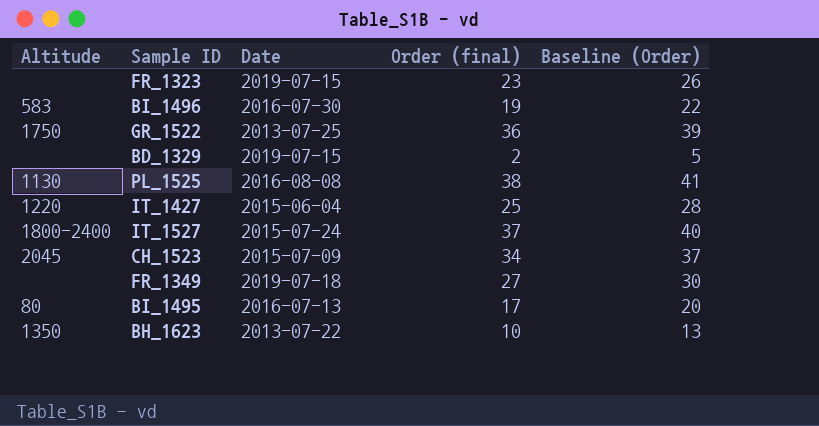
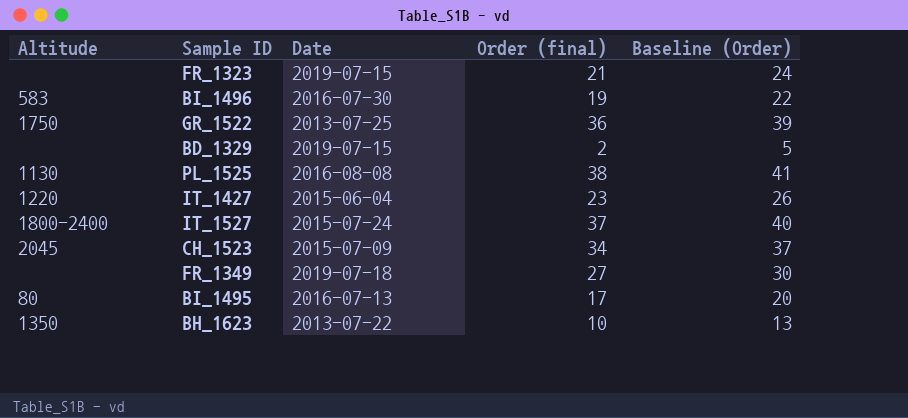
FR_1323 | Order (final): 23 -> 21
FR_1323 | Baseline (Order): 26 -> 24
IT_1427 | Order (final): 25 -> 23
IT_1427 | Baseline (Order): 28 -> 26

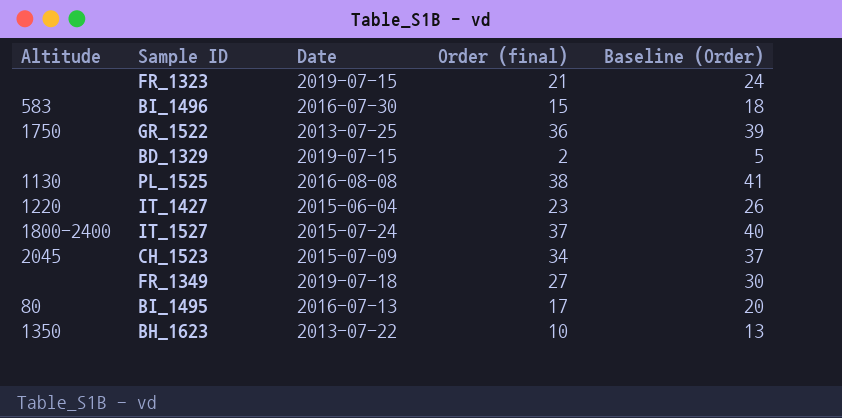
BI_1496 | Order (final): 19 -> 15
BI_1496 | Baseline (Order): 22 -> 18

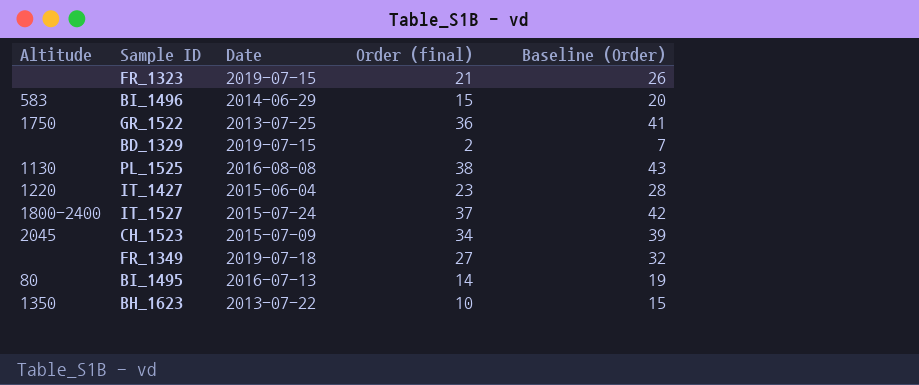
column Baseline (Order) | formula: [Order (final)] + 3 -> [Order (final)] + 5
BI_1496 | Date: 2016-07-30 -> 2014-06-29
BI_1495 | Order (final): 17 -> 14

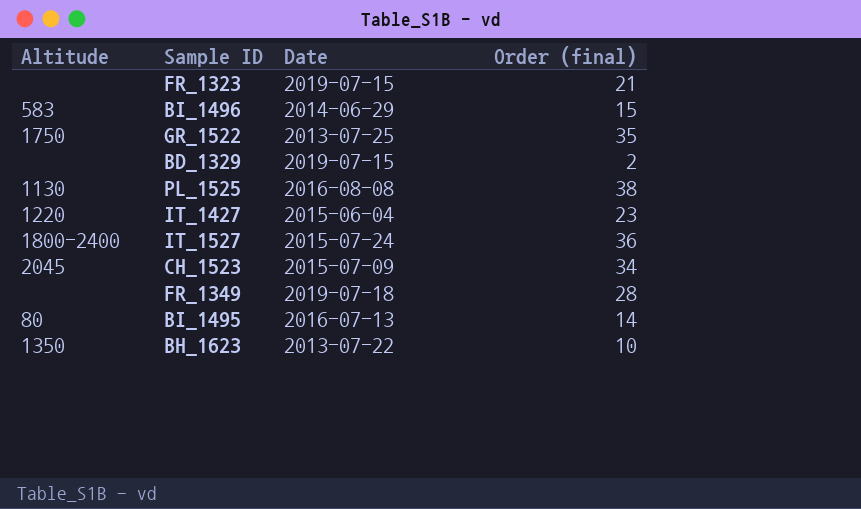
column Baseline (Order) | formula: [Order (final)] + 5 -> none
GR_1522 | Order (final): 36 -> 35
IT_1527 | Order (final): 37 -> 36
FR_1349 | Order (final): 27 -> 28

